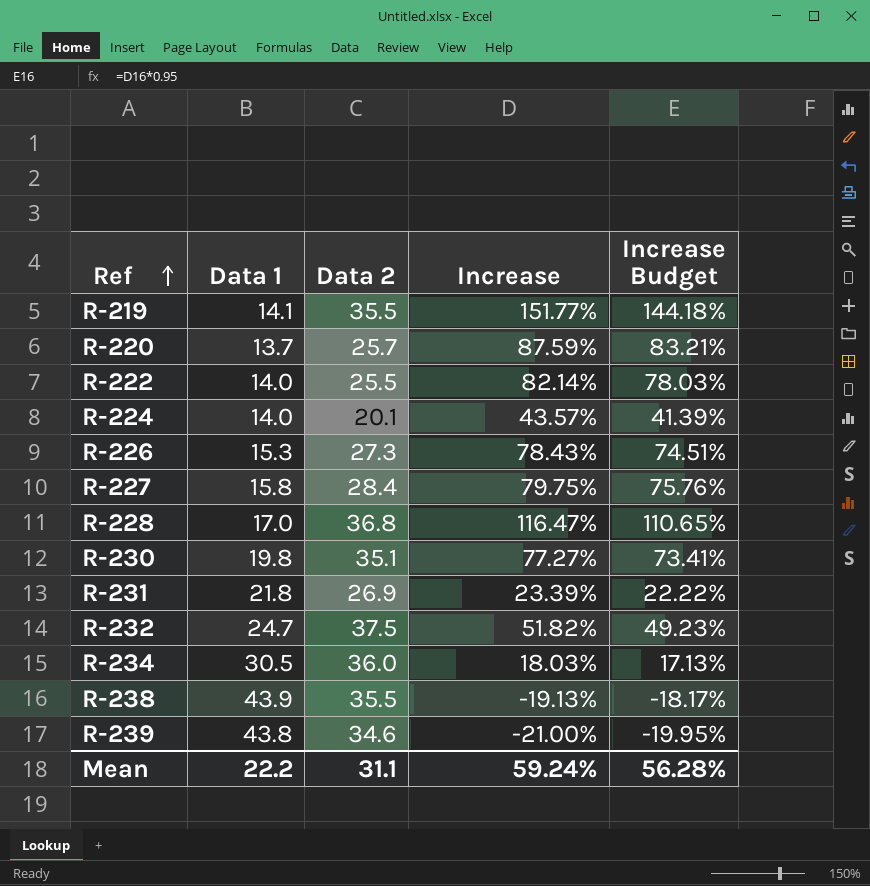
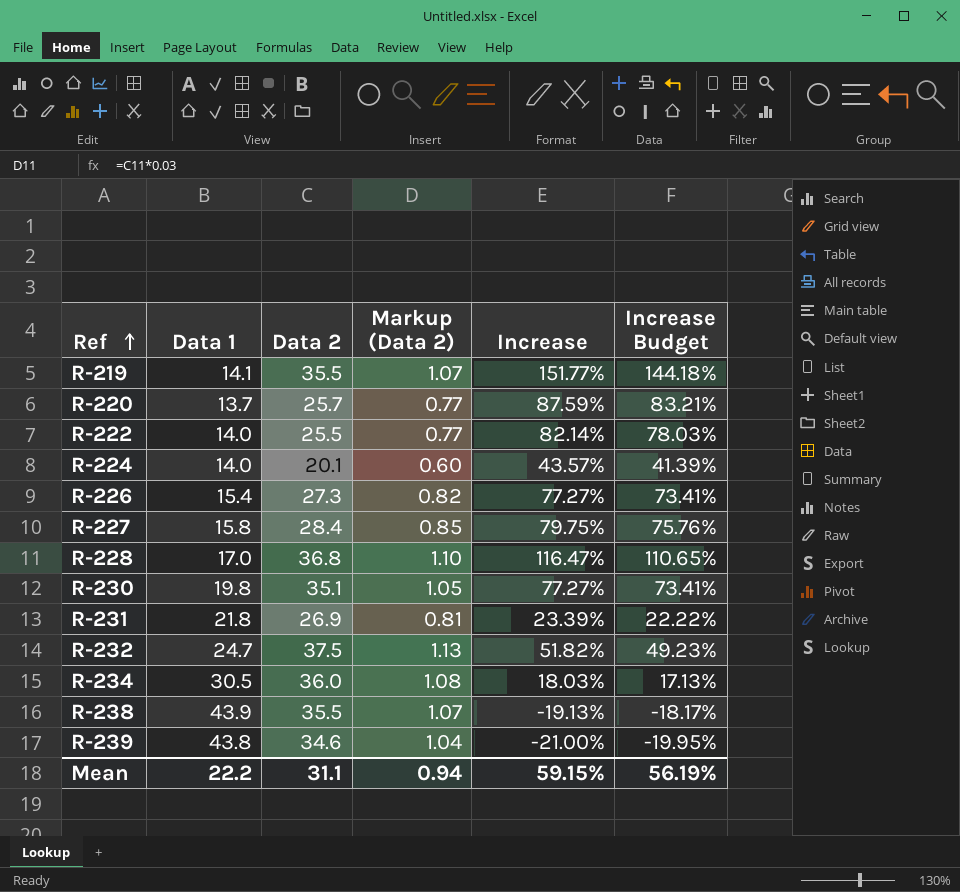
column Markup (Data 2) | formula: none -> [Data 2] * 0.03
R-226 | Data 1: 15.3 -> 15.4
R-226 | Increase: 78.43% -> 77.27%
R-226 | Increase Budget: 74.51% -> 73.41%
Mean | Increase: 59.24% -> 59.15%
Mean | Increase Budget: 56.28% -> 56.19%

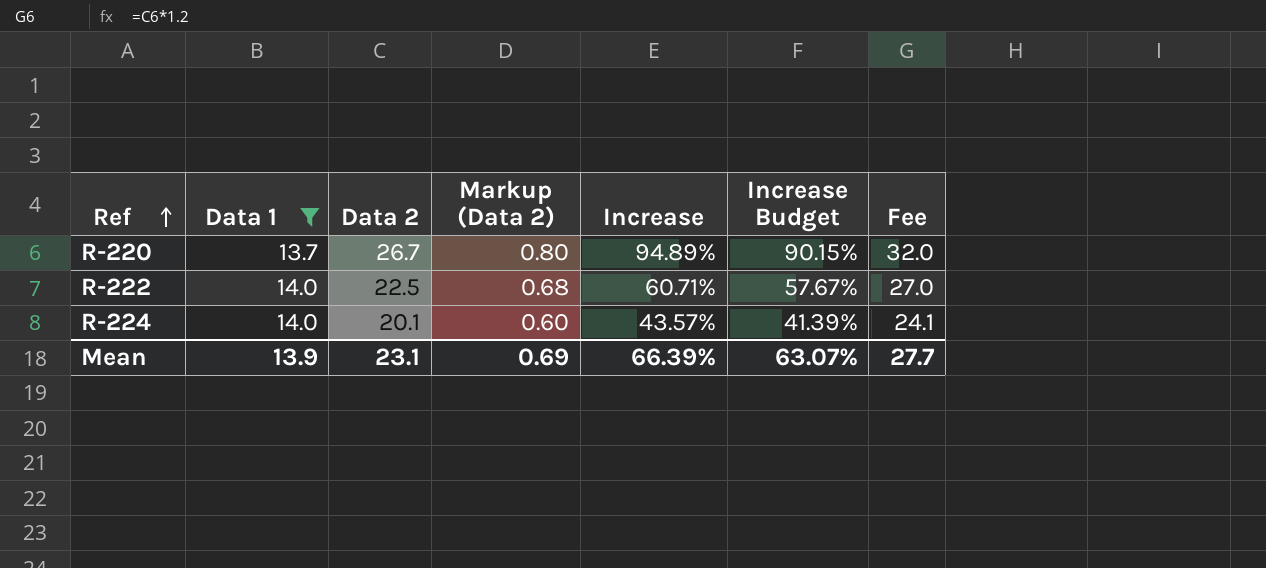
filter: none -> Data 1 <= 14.0
column Fee | formula: none -> [Data 2] * 1.2
R-220 | Data 2: 25.7 -> 26.7
R-220 | Markup (Data 2): 0.77 -> 0.80
R-220 | Increase: 87.59% -> 94.89%
R-220 | Increase Budget: 83.21% -> 90.15%
R-222 | Data 2: 25.5 -> 22.5
R-222 | Markup (Data 2): 0.77 -> 0.68
R-222 | Increase: 82.14% -> 60.71%
R-222 | Increase Budget: 78.03% -> 57.67%
Mean | Data 1: 22.2 -> 13.9
Mean | Data 2: 31.1 -> 23.1
Mean | Markup (Data 2): 0.94 -> 0.69
Mean | Increase: 59.15% -> 66.39%
Mean | Increase Budget: 56.19% -> 63.07%

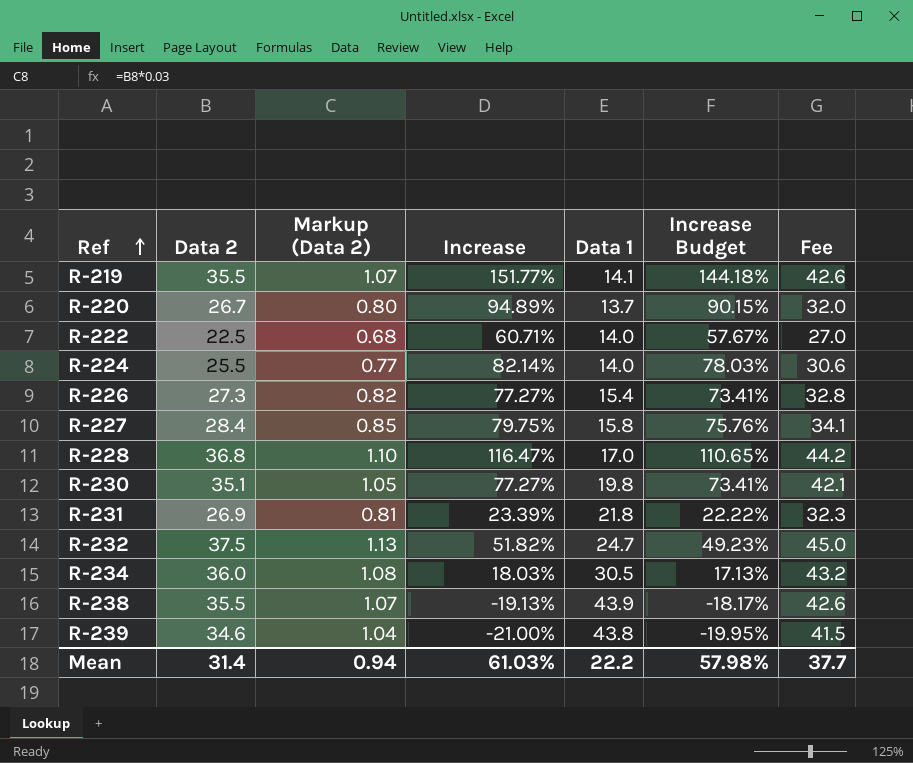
filter: Data 1 <= 14.0 -> none
column Data 1 | position: 2 -> 5
R-224 | Data 2: 20.1 -> 25.5
R-224 | Markup (Data 2): 0.60 -> 0.77
R-224 | Increase: 43.57% -> 82.14%
R-224 | Increase Budget: 41.39% -> 78.03%
R-224 | Fee: 24.1 -> 30.6
Mean | Data 2: 23.1 -> 31.4
Mean | Markup (Data 2): 0.69 -> 0.94
Mean | Increase: 66.39% -> 61.03%
Mean | Data 1: 13.9 -> 22.2
Mean | Increase Budget: 63.07% -> 57.98%
Mean | Fee: 27.7 -> 37.7

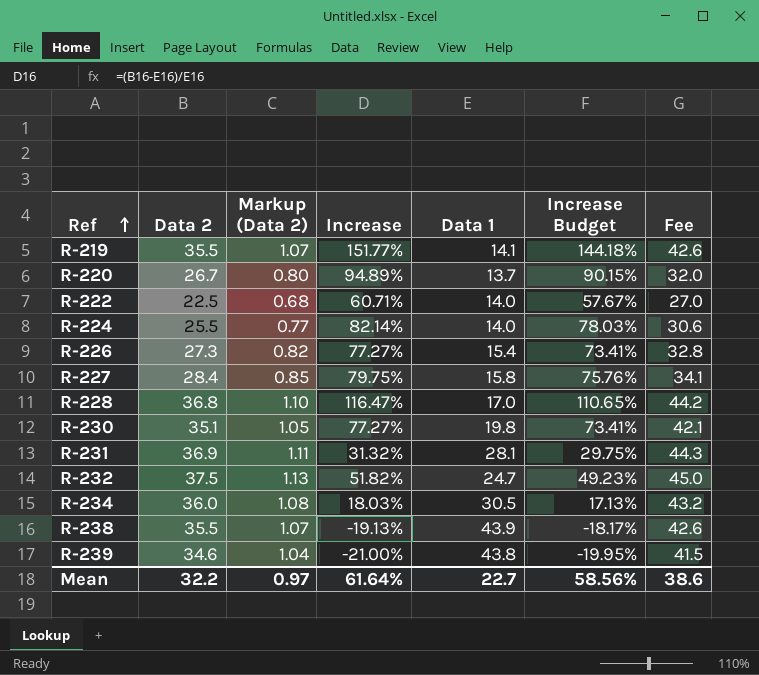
R-231 | Data 2: 26.9 -> 36.9
R-231 | Markup (Data 2): 0.81 -> 1.11
R-231 | Increase: 23.39% -> 31.32%
R-231 | Data 1: 21.8 -> 28.1
R-231 | Increase Budget: 22.22% -> 29.75%
R-231 | Fee: 32.3 -> 44.3
Mean | Data 2: 31.4 -> 32.2
Mean | Markup (Data 2): 0.94 -> 0.97
Mean | Increase: 61.03% -> 61.64%
Mean | Data 1: 22.2 -> 22.7
Mean | Increase Budget: 57.98% -> 58.56%
Mean | Fee: 37.7 -> 38.6

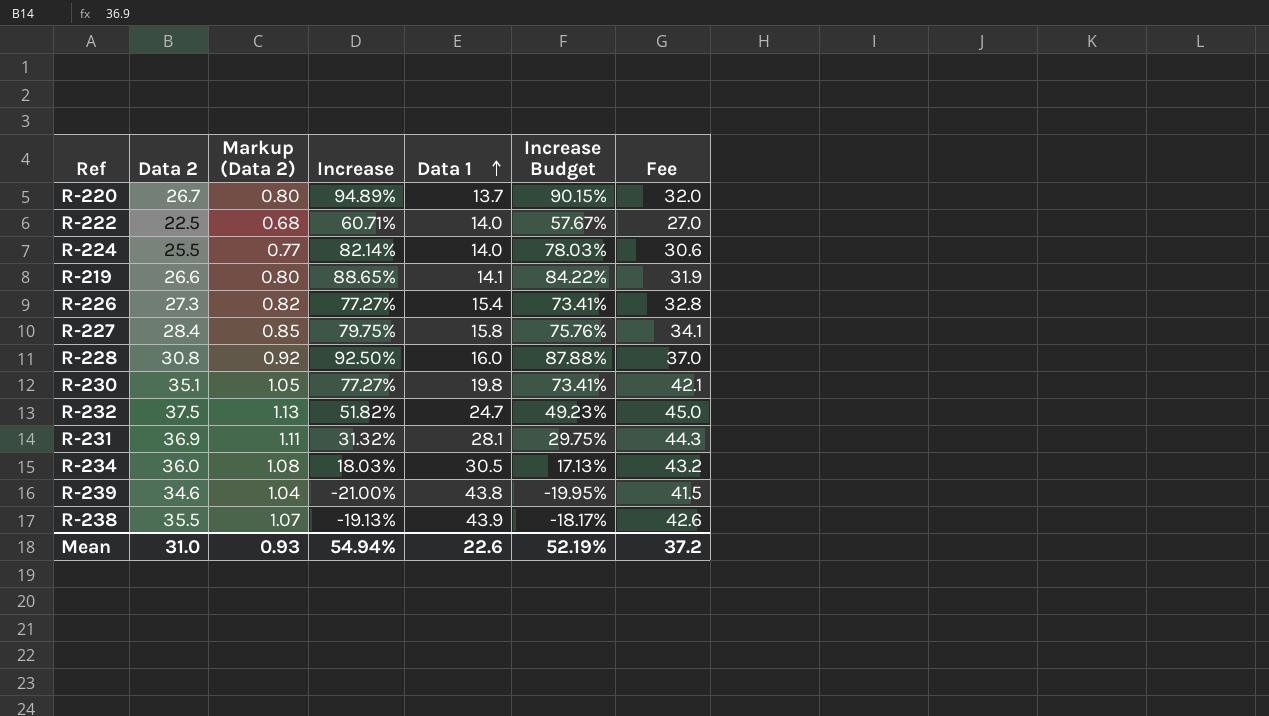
row order: Ref ascending -> Data 1 ascending
R-219 | Data 2: 35.5 -> 26.6
R-219 | Markup (Data 2): 1.07 -> 0.80
R-219 | Increase: 151.77% -> 88.65%
R-219 | Increase Budget: 144.18% -> 84.22%
R-219 | Fee: 42.6 -> 31.9
R-228 | Data 2: 36.8 -> 30.8
R-228 | Markup (Data 2): 1.10 -> 0.92
R-228 | Increase: 116.47% -> 92.50%
R-228 | Data 1: 17.0 -> 16.0
R-228 | Increase Budget: 110.65% -> 87.88%
R-228 | Fee: 44.2 -> 37.0
Mean | Data 2: 32.2 -> 31.0
Mean | Markup (Data 2): 0.97 -> 0.93
Mean | Increase: 61.64% -> 54.94%
Mean | Data 1: 22.7 -> 22.6
Mean | Increase Budget: 58.56% -> 52.19%
Mean | Fee: 38.6 -> 37.2

